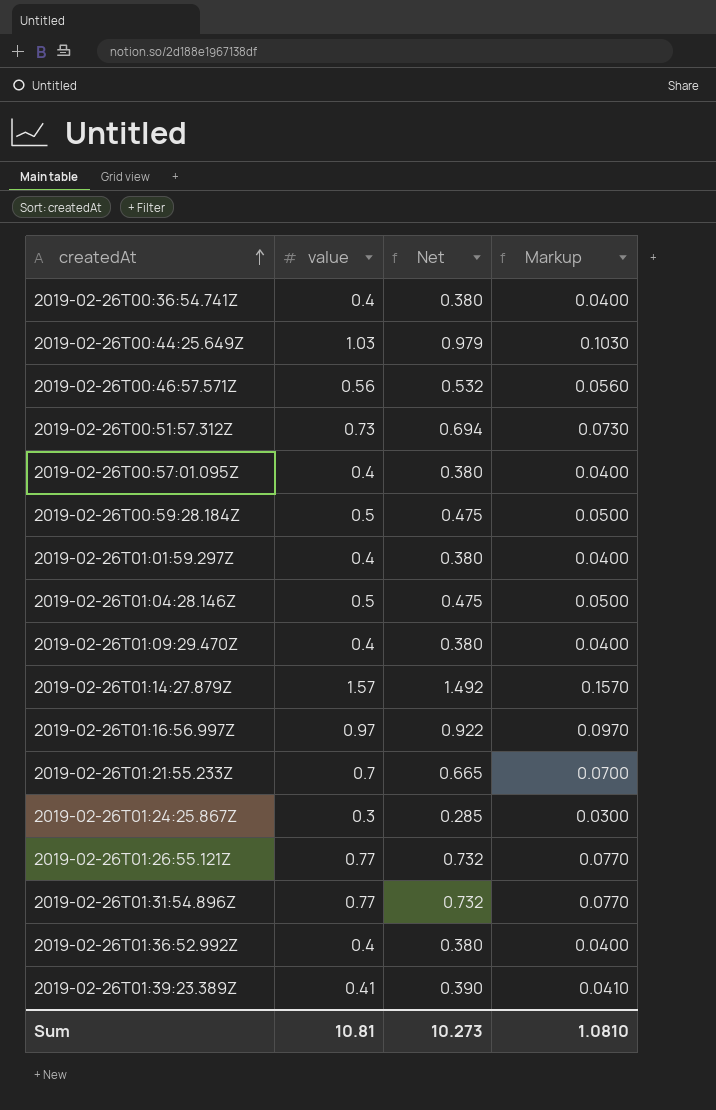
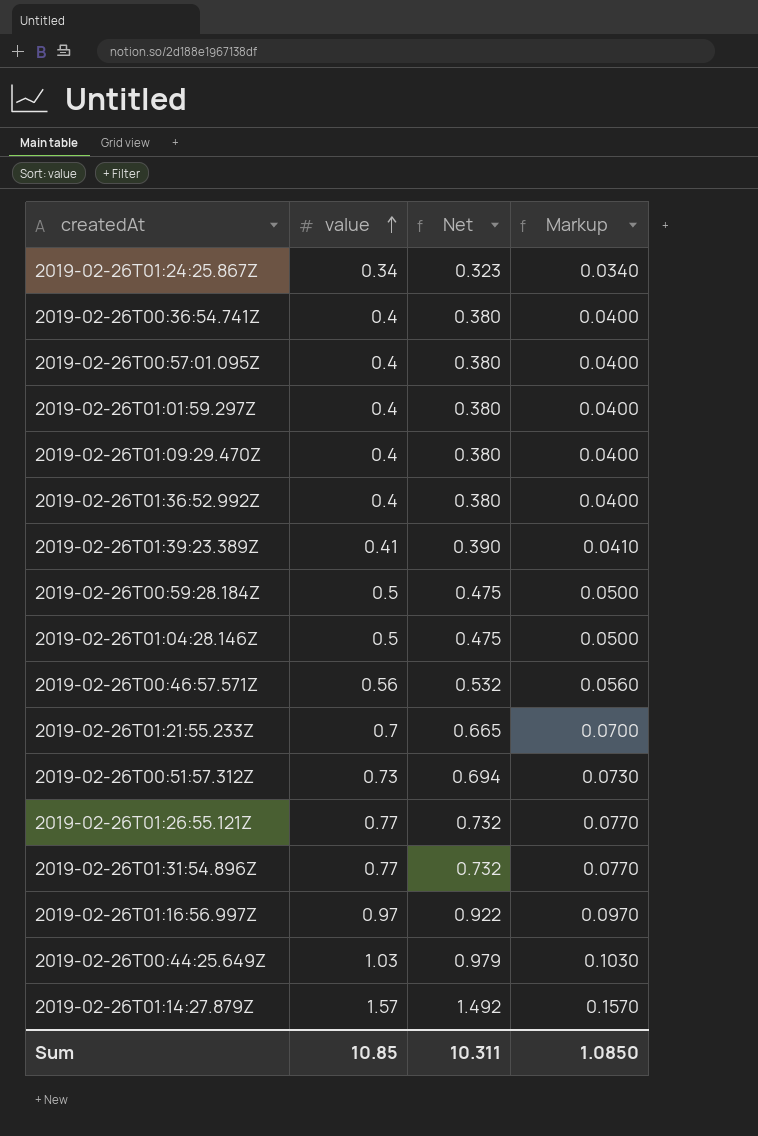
row order: createdAt ascending -> value ascending
2019-02-26T01:24:25.867Z | value: 0.3 -> 0.34
2019-02-26T01:24:25.867Z | Net: 0.285 -> 0.323
2019-02-26T01:24:25.867Z | Markup: 0.0300 -> 0.0340
Sum | value: 10.81 -> 10.85
Sum | Net: 10.273 -> 10.311
Sum | Markup: 1.0810 -> 1.0850

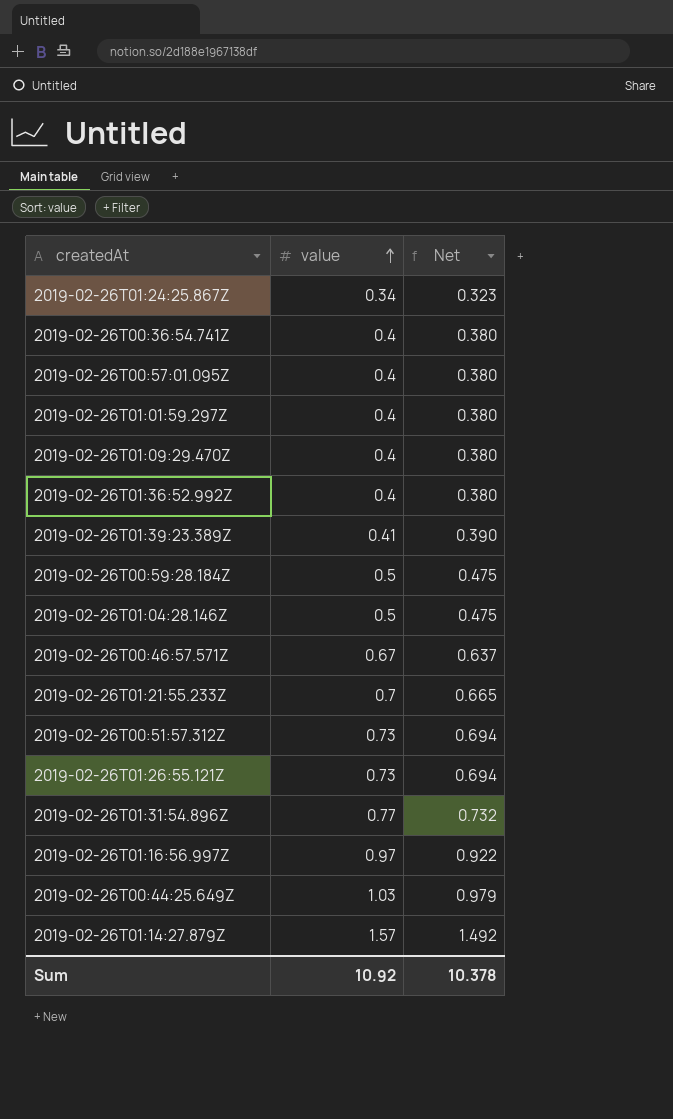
column Markup | formula: [value] * 0.1 -> none
2019-02-26T00:46:57.571Z | value: 0.56 -> 0.67
2019-02-26T00:46:57.571Z | Net: 0.532 -> 0.637
2019-02-26T01:26:55.121Z | value: 0.77 -> 0.73
2019-02-26T01:26:55.121Z | Net: 0.732 -> 0.694
Sum | value: 10.85 -> 10.92
Sum | Net: 10.311 -> 10.378

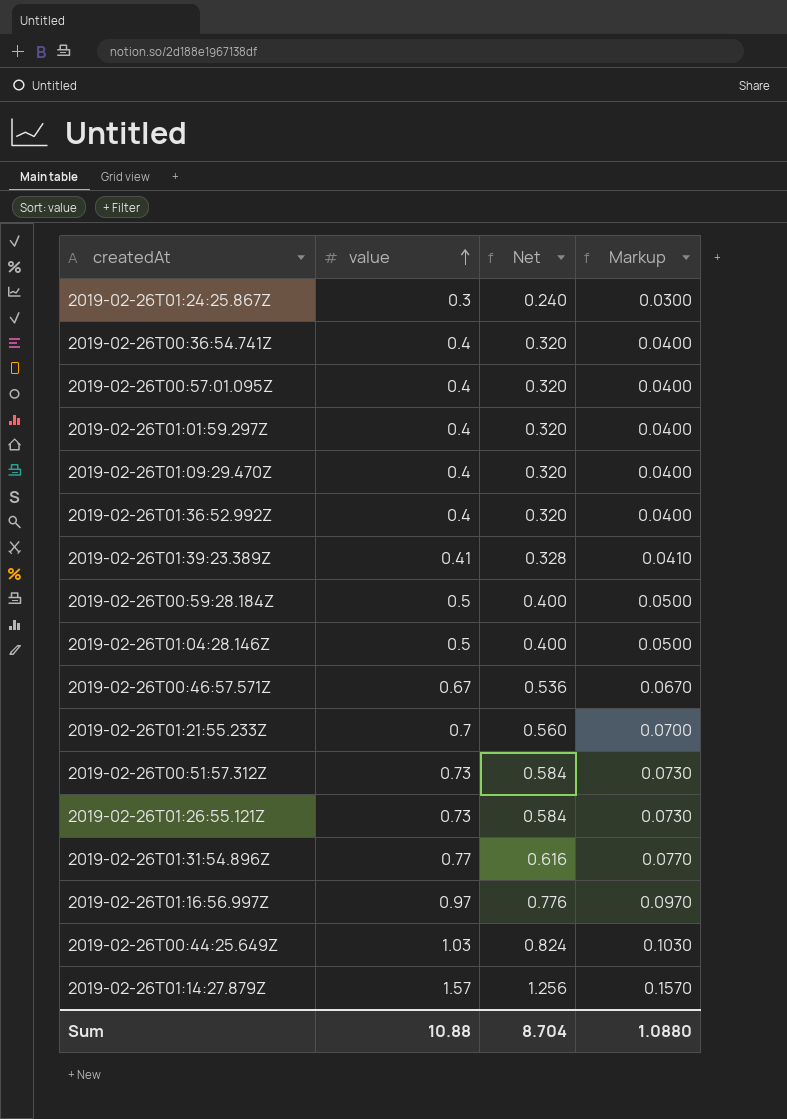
column Net | formula: [value] * 0.95 -> [value] * 0.8
column Markup | formula: none -> [value] * 0.1
2019-02-26T01:24:25.867Z | value: 0.34 -> 0.3
Sum | value: 10.92 -> 10.88
Sum | Net: 10.378 -> 8.704

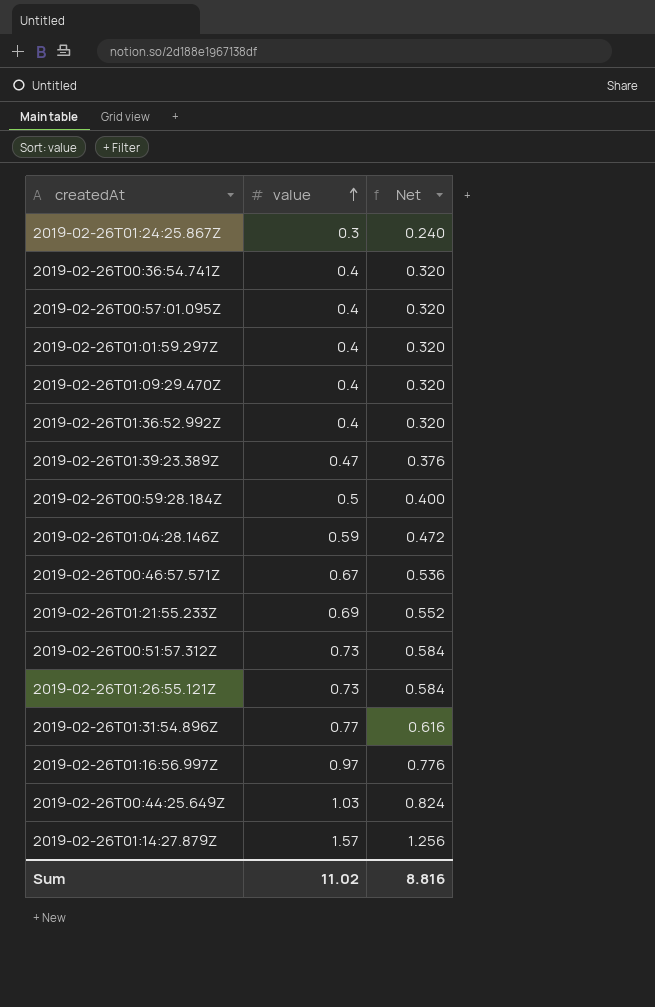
column Markup | formula: [value] * 0.1 -> none
2019-02-26T01:39:23.389Z | value: 0.41 -> 0.47
2019-02-26T01:39:23.389Z | Net: 0.328 -> 0.376
2019-02-26T01:04:28.146Z | value: 0.5 -> 0.59
2019-02-26T01:04:28.146Z | Net: 0.400 -> 0.472
2019-02-26T01:21:55.233Z | value: 0.7 -> 0.69
2019-02-26T01:21:55.233Z | Net: 0.560 -> 0.552
Sum | value: 10.88 -> 11.02
Sum | Net: 8.704 -> 8.816

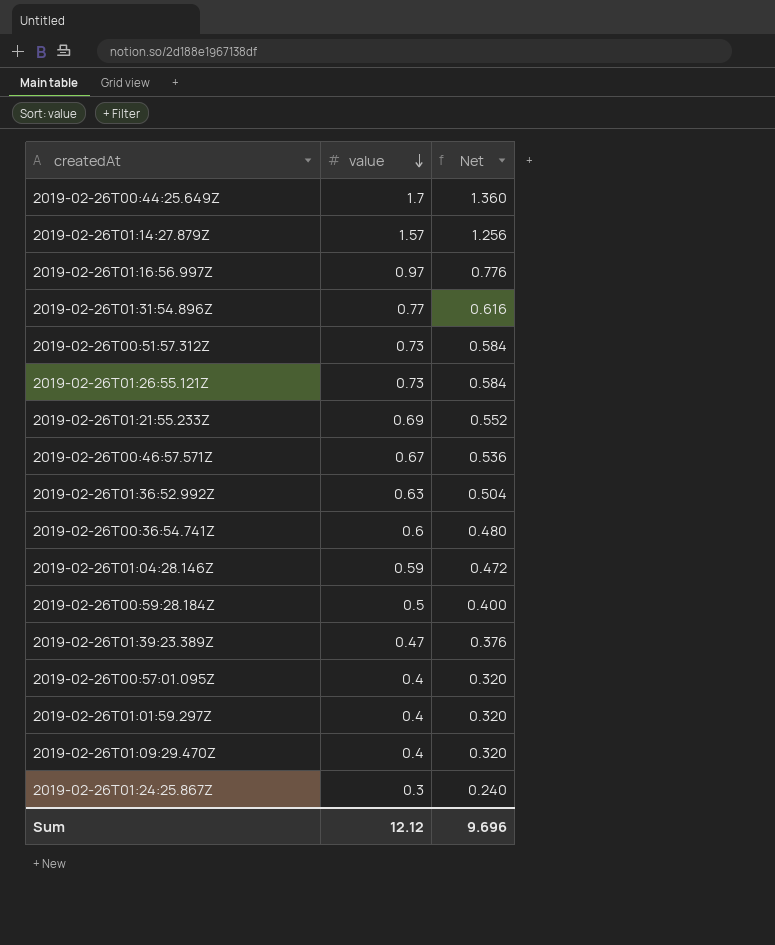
row order: value ascending -> value descending
2019-02-26T00:44:25.649Z | value: 1.03 -> 1.7
2019-02-26T00:44:25.649Z | Net: 0.824 -> 1.360
2019-02-26T01:36:52.992Z | value: 0.4 -> 0.63
2019-02-26T01:36:52.992Z | Net: 0.320 -> 0.504
2019-02-26T00:36:54.741Z | value: 0.4 -> 0.6
2019-02-26T00:36:54.741Z | Net: 0.320 -> 0.480
Sum | value: 11.02 -> 12.12
Sum | Net: 8.816 -> 9.696

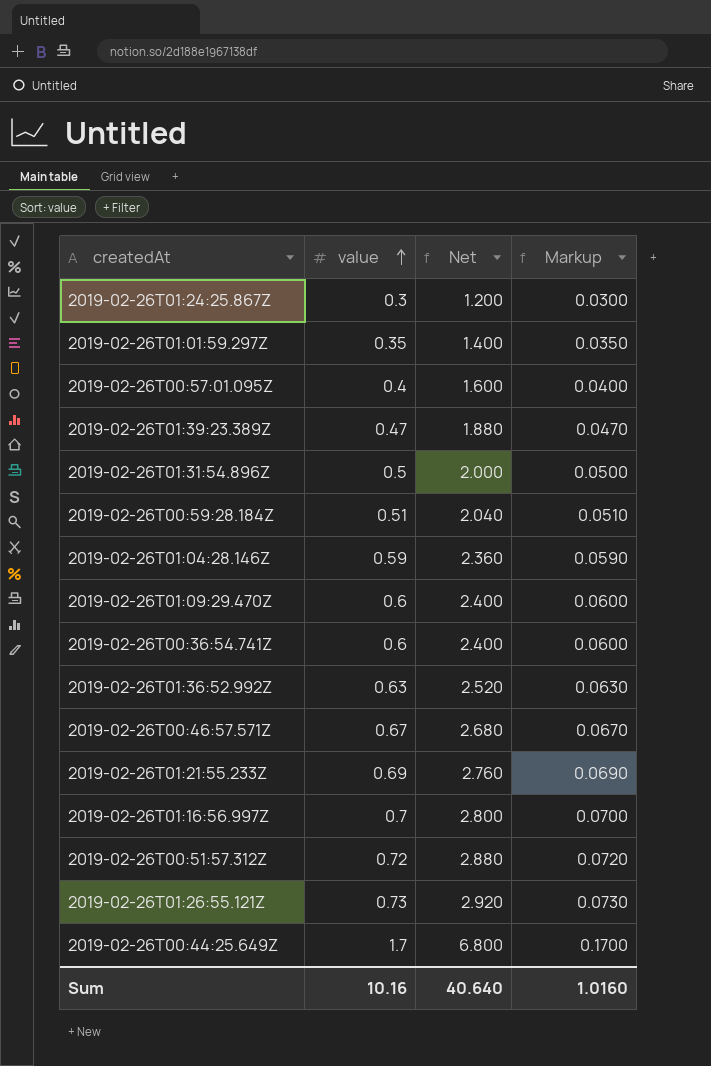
row order: value descending -> value ascending
column Net | formula: [value] * 0.8 -> [value] * 4
column Markup | formula: none -> [value] * 0.1
row 2019-02-26T01:14:27.879Z: 1.57 | 1.256 -> none
2019-02-26T01:01:59.297Z | value: 0.4 -> 0.35
2019-02-26T01:31:54.896Z | value: 0.77 -> 0.5
2019-02-26T00:59:28.184Z | value: 0.5 -> 0.51
2019-02-26T01:09:29.470Z | value: 0.4 -> 0.6
2019-02-26T01:16:56.997Z | value: 0.97 -> 0.7
2019-02-26T00:51:57.312Z | value: 0.73 -> 0.72
Sum | value: 12.12 -> 10.16
Sum | Net: 9.696 -> 40.640

